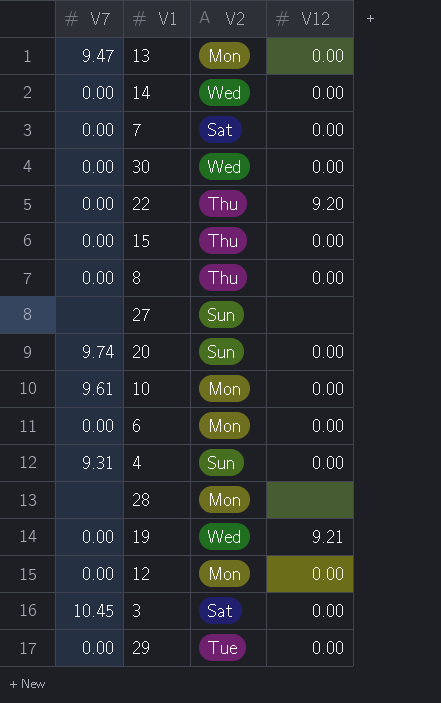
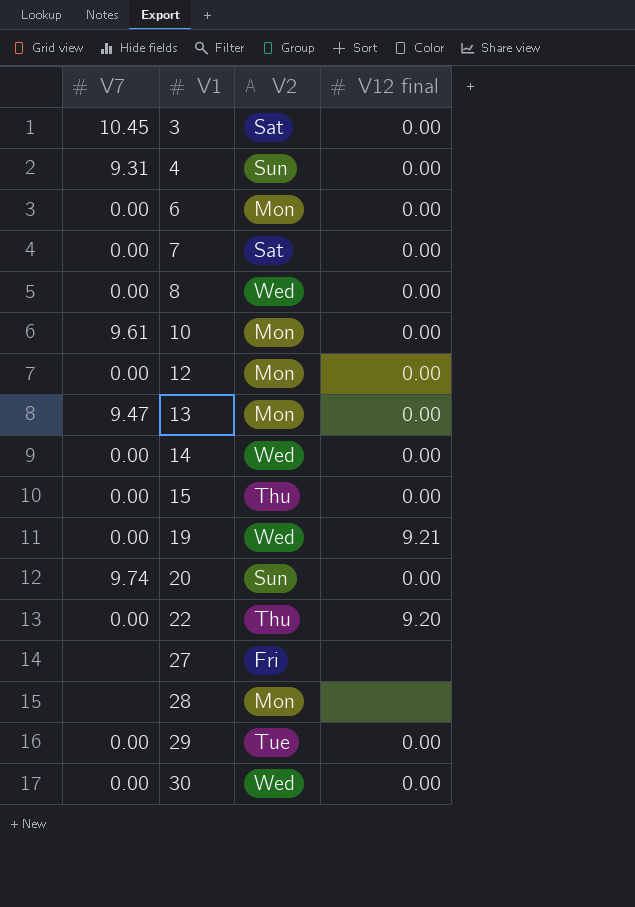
row order: none -> V1 ascending
column name: V12 -> V12 final
8 | V2: Thu -> Wed
27 | V2: Sun -> Fri

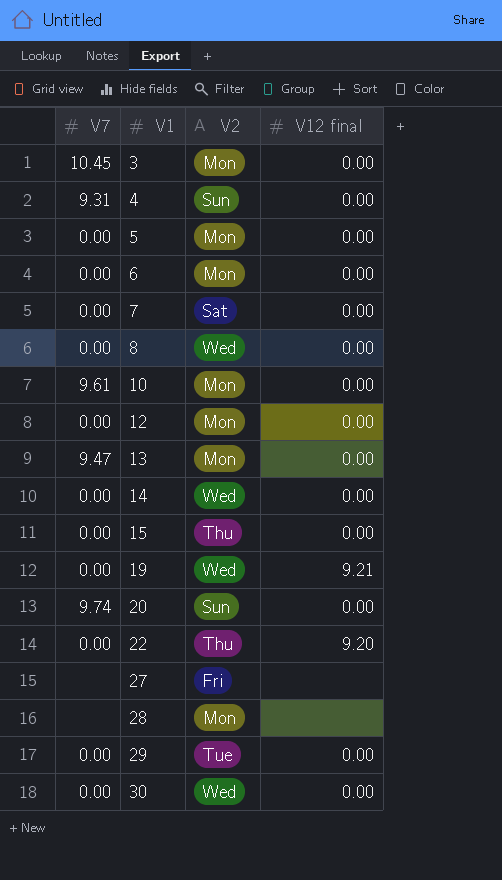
3 | V2: Sat -> Mon
row 5: none -> 0.00 | Mon | 0.00

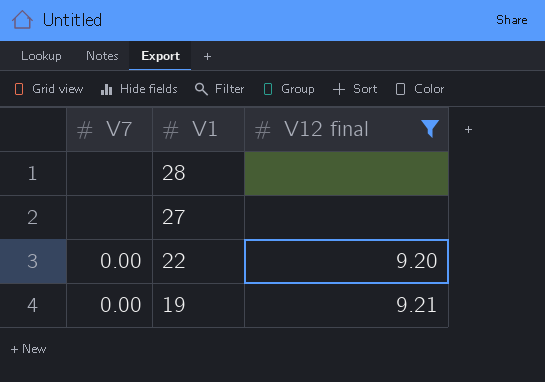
filter: none -> V12 final != 0.00
row order: V1 ascending -> V1 descending
column V2 | position: 3 -> none

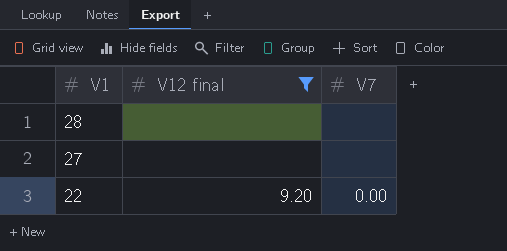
column V7 | position: 1 -> 3
row 19: 0.00 | 9.21 -> none

